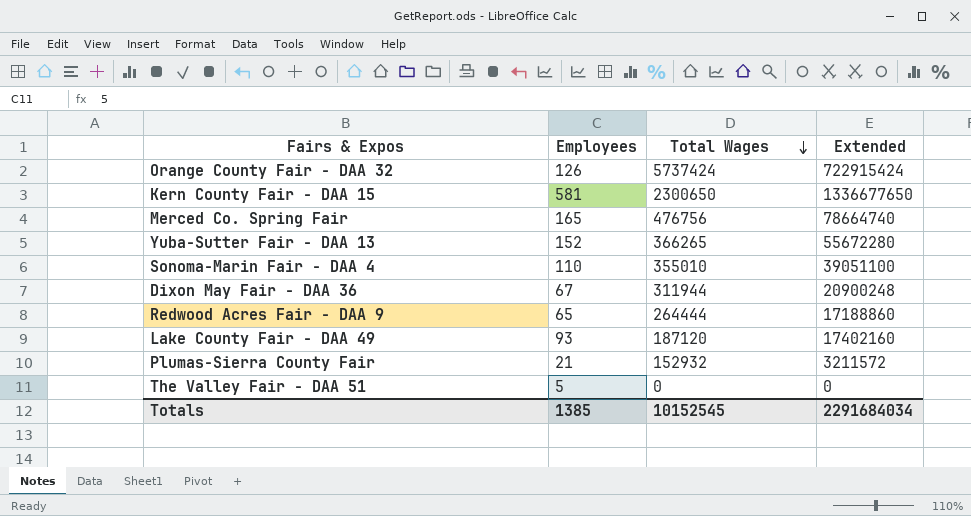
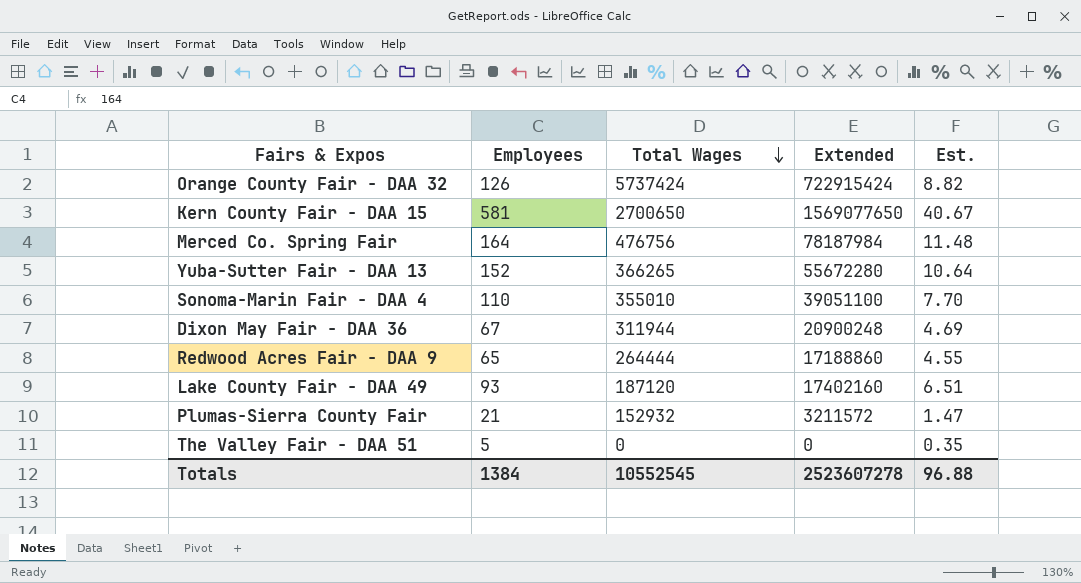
column Est. | formula: none -> [Employees] * 0.07
Kern County Fair - DAA 15 | Total Wages: 2300650 -> 2700650
Kern County Fair - DAA 15 | Extended: 1336677650 -> 1569077650
Merced Co. Spring Fair | Employees: 165 -> 164
Merced Co. Spring Fair | Extended: 78664740 -> 78187984
Totals | Employees: 1385 -> 1384
Totals | Total Wages: 10152545 -> 10552545
Totals | Extended: 2291684034 -> 2523607278

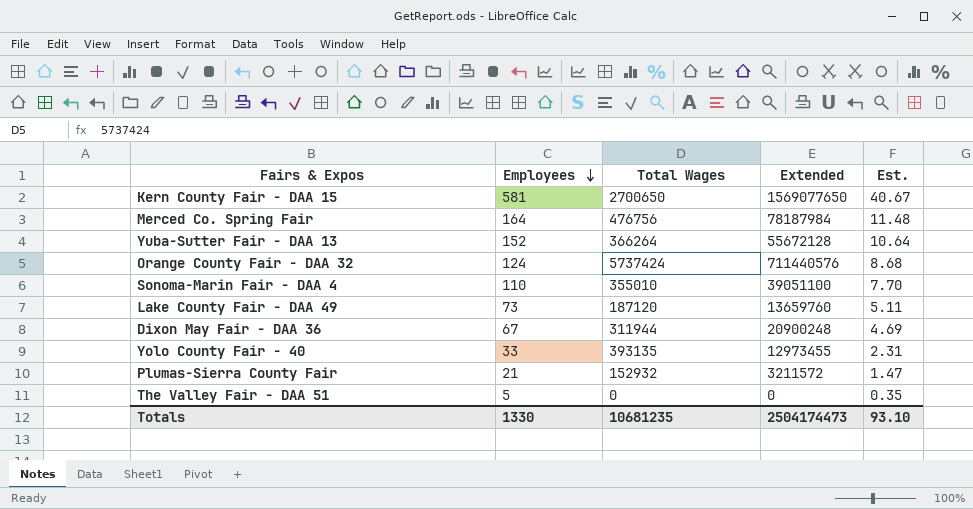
row order: Total Wages descending -> Employees descending
row Redwood Acres Fair - DAA 9: 65 | 264444 | 17188860 | 4.55 -> none
Yuba-Sutter Fair - DAA 13 | Total Wages: 366265 -> 366264
Yuba-Sutter Fair - DAA 13 | Extended: 55672280 -> 55672128
Orange County Fair - DAA 32 | Employees: 126 -> 124
Orange County Fair - DAA 32 | Extended: 722915424 -> 711440576
Orange County Fair - DAA 32 | Est.: 8.82 -> 8.68
Lake County Fair - DAA 49 | Employees: 93 -> 73
Lake County Fair - DAA 49 | Extended: 17402160 -> 13659760
Lake County Fair - DAA 49 | Est.: 6.51 -> 5.11
row Yolo County Fair - 40: none -> 33 | 393135 | 12973455 | 2.31
Totals | Employees: 1384 -> 1330
Totals | Total Wages: 10552545 -> 10681235
Totals | Extended: 2523607278 -> 2504174473
Totals | Est.: 96.88 -> 93.10

